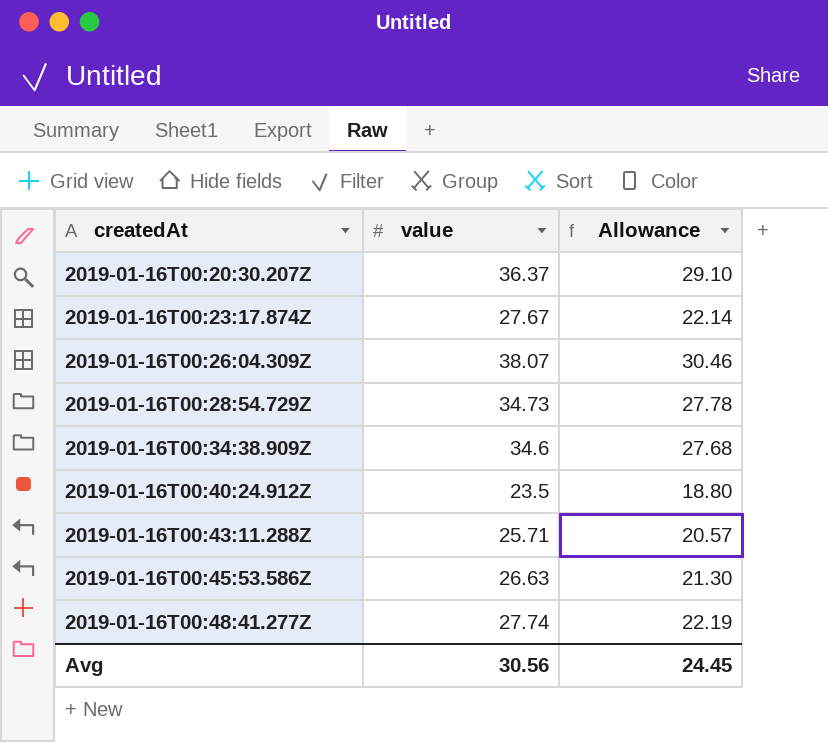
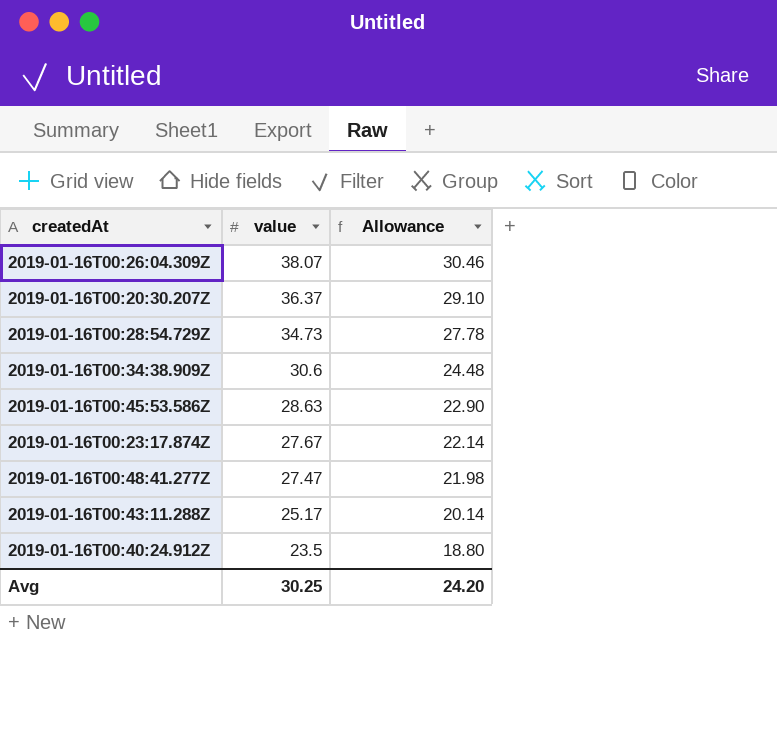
row order: createdAt ascending -> value descending
2019-01-16T00:34:38.909Z | value: 34.6 -> 30.6
2019-01-16T00:34:38.909Z | Allowance: 27.68 -> 24.48
2019-01-16T00:45:53.586Z | value: 26.63 -> 28.63
2019-01-16T00:45:53.586Z | Allowance: 21.30 -> 22.90
2019-01-16T00:48:41.277Z | value: 27.74 -> 27.47
2019-01-16T00:48:41.277Z | Allowance: 22.19 -> 21.98
2019-01-16T00:43:11.288Z | value: 25.71 -> 25.17
2019-01-16T00:43:11.288Z | Allowance: 20.57 -> 20.14
Avg | value: 30.56 -> 30.25
Avg | Allowance: 24.45 -> 24.20

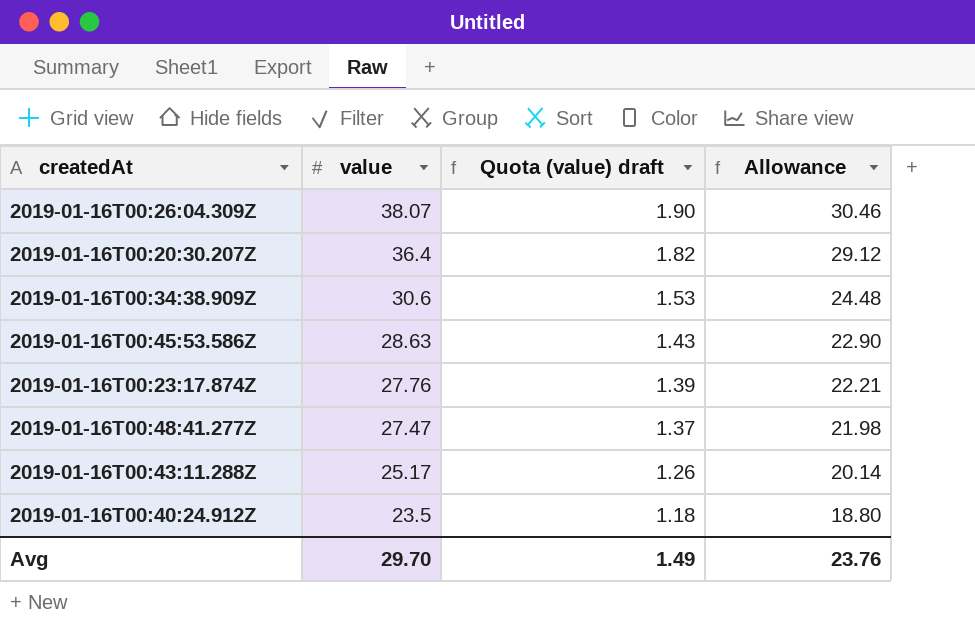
column Quota (value) draft | formula: none -> [value] * 0.05
row 2019-01-16T00:28:54.729Z: 34.73 | 27.78 -> none
2019-01-16T00:20:30.207Z | value: 36.37 -> 36.4
2019-01-16T00:20:30.207Z | Allowance: 29.10 -> 29.12
2019-01-16T00:23:17.874Z | value: 27.67 -> 27.76
2019-01-16T00:23:17.874Z | Allowance: 22.14 -> 22.21
Avg | value: 30.25 -> 29.70
Avg | Allowance: 24.20 -> 23.76

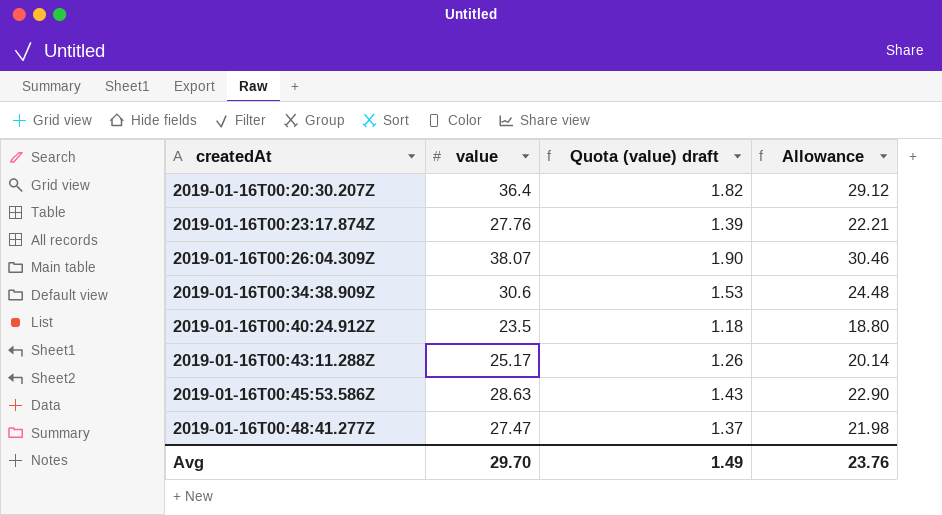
row order: value descending -> createdAt ascending

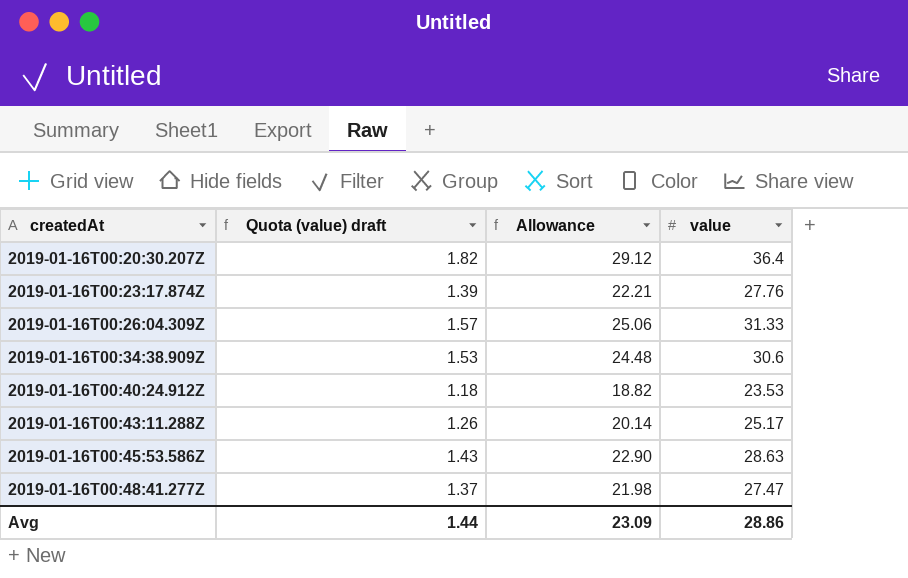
column value | position: 2 -> 4
2019-01-16T00:26:04.309Z | Quota (value) draft: 1.90 -> 1.57
2019-01-16T00:26:04.309Z | Allowance: 30.46 -> 25.06
2019-01-16T00:26:04.309Z | value: 38.07 -> 31.33
2019-01-16T00:40:24.912Z | Allowance: 18.80 -> 18.82
2019-01-16T00:40:24.912Z | value: 23.5 -> 23.53
Avg | Quota (value) draft: 1.49 -> 1.44
Avg | Allowance: 23.76 -> 23.09
Avg | value: 29.70 -> 28.86

